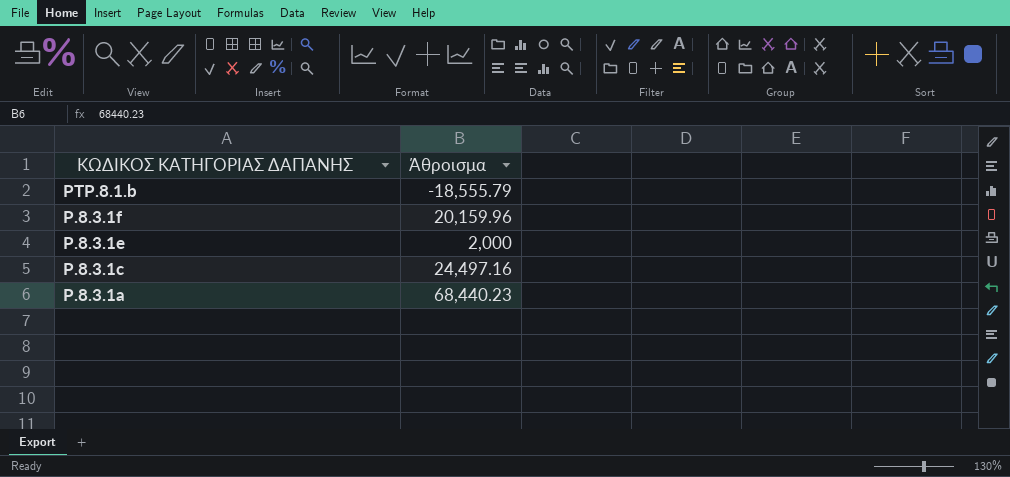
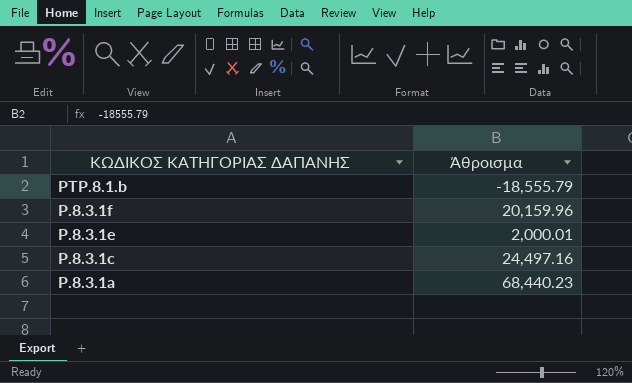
P.8.3.1e | Άθροισμα: 2,000 -> 2,000.01

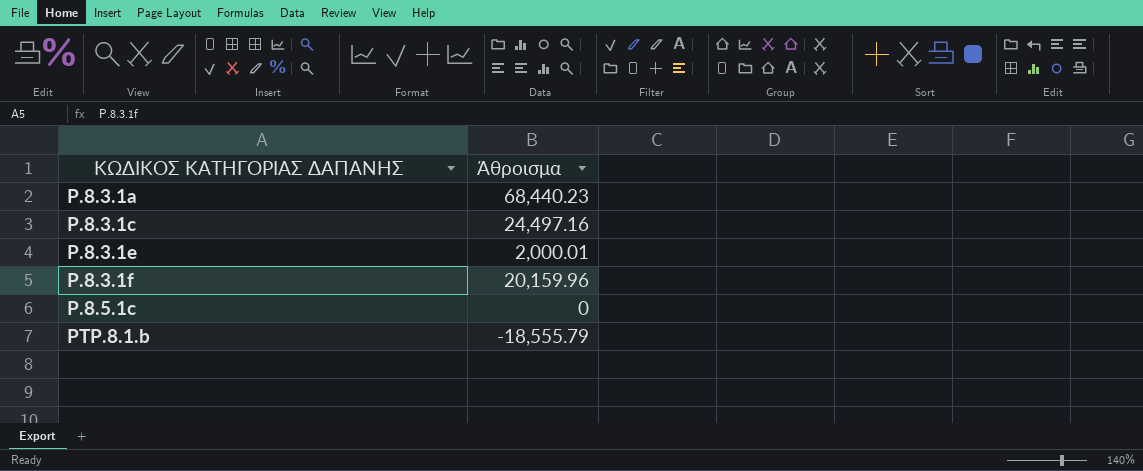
row order: ΚΩΔΙΚΟΣ ΚΑΤΗΓΟΡΙΑΣ ΔΑΠΑΝΗΣ descending -> ΚΩΔΙΚΟΣ ΚΑΤΗΓΟΡΙΑΣ ΔΑΠΑΝΗΣ ascending
row P.8.5.1c: none -> 0

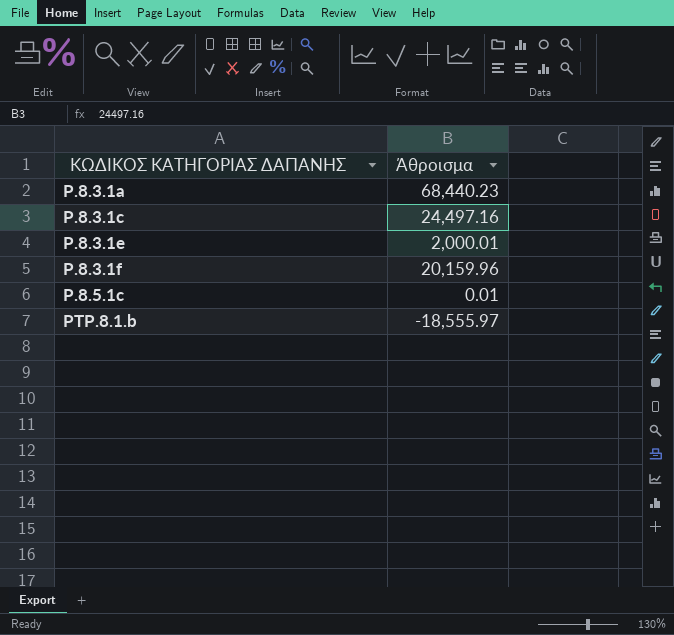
P.8.5.1c | Άθροισμα: 0 -> 0.01
PTP.8.1.b | Άθροισμα: -18,555.79 -> -18,555.97

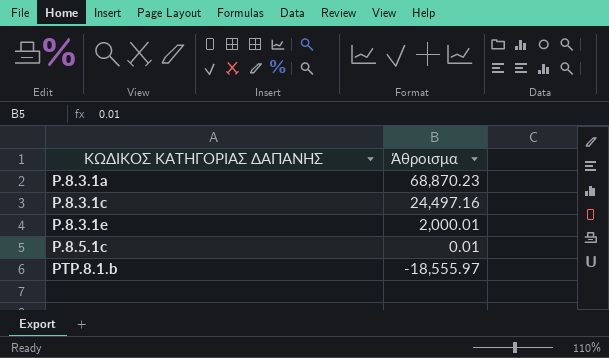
row P.8.3.1f: 20,159.96 -> none
P.8.3.1a | Άθροισμα: 68,440.23 -> 68,870.23

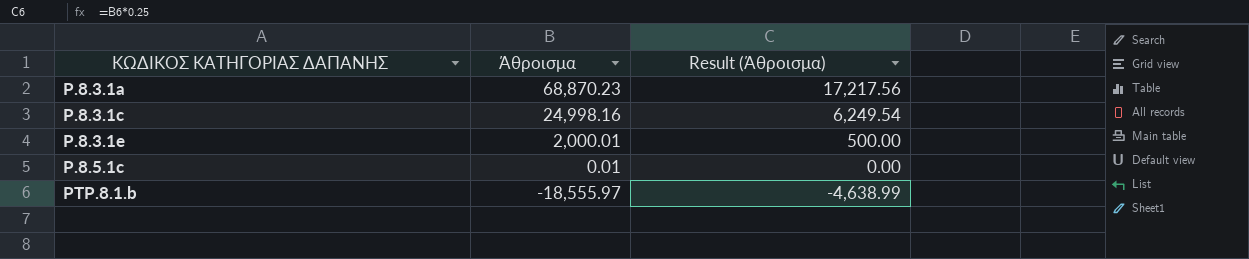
column Result (Άθροισμα) | formula: none -> [Άθροισμα] * 0.25
P.8.3.1c | Άθροισμα: 24,497.16 -> 24,998.16

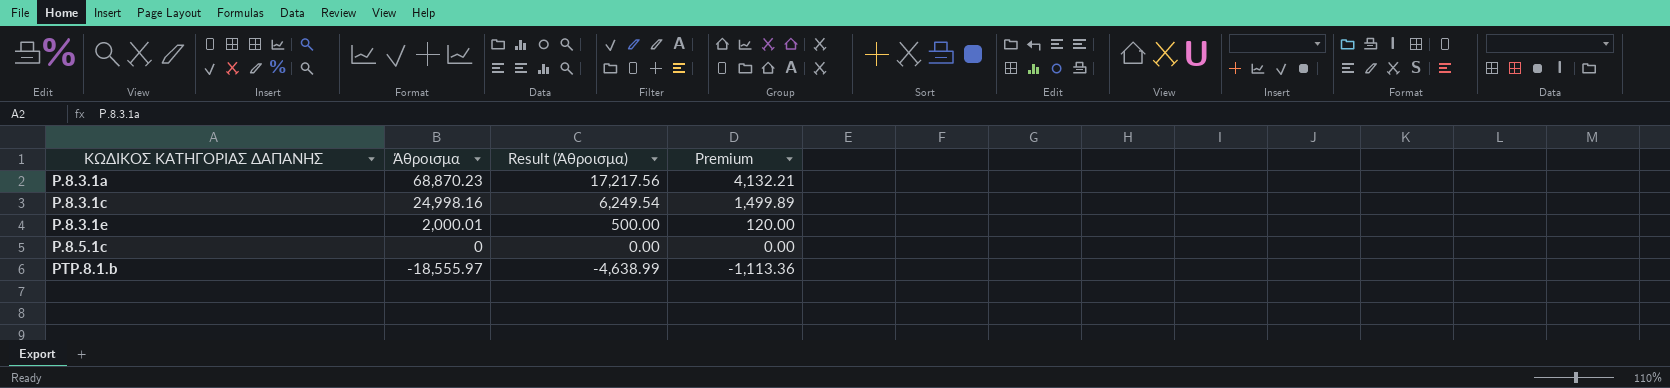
column Premium | formula: none -> [Άθροισμα] * 0.06
P.8.5.1c | Άθροισμα: 0.01 -> 0

